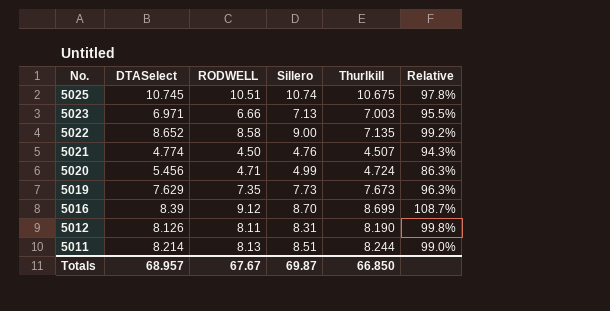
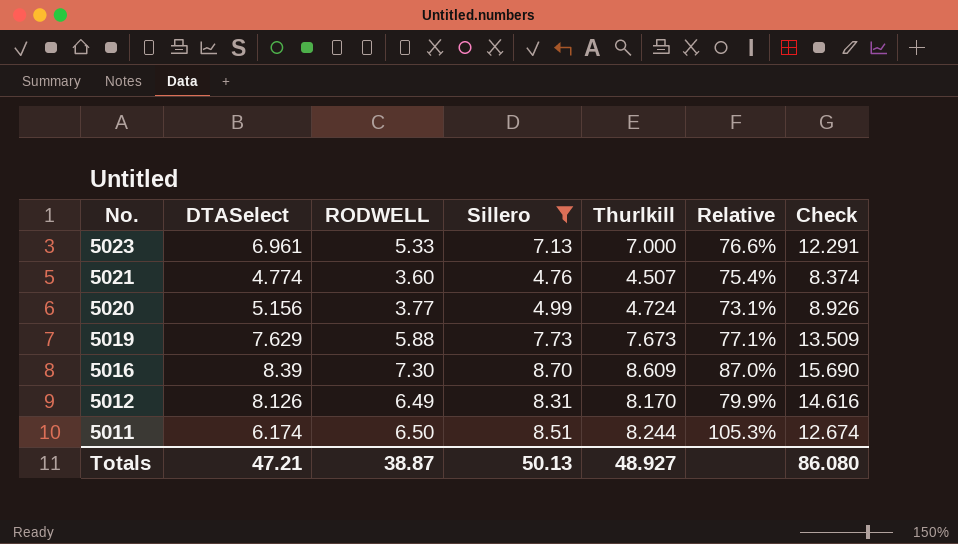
filter: none -> Sillero <= 8.70
column Check | formula: none -> [DTASelect] + [RODWELL]
5023 | DTASelect: 6.971 -> 6.961
5023 | RODWELL: 6.66 -> 5.33
5023 | Thurlkill: 7.003 -> 7.000
5023 | Relative: 95.5% -> 76.6%
5021 | RODWELL: 4.50 -> 3.60
5021 | Relative: 94.3% -> 75.4%
5020 | DTASelect: 5.456 -> 5.156
5020 | RODWELL: 4.71 -> 3.77
5020 | Relative: 86.3% -> 73.1%
5019 | RODWELL: 7.35 -> 5.88
5019 | Relative: 96.3% -> 77.1%
5016 | RODWELL: 9.12 -> 7.30
5016 | Thurlkill: 8.699 -> 8.609
5016 | Relative: 108.7% -> 87.0%
5012 | RODWELL: 8.11 -> 6.49
5012 | Thurlkill: 8.190 -> 8.170
5012 | Relative: 99.8% -> 79.9%
5011 | DTASelect: 8.214 -> 6.174
5011 | RODWELL: 8.13 -> 6.50
5011 | Relative: 99.0% -> 105.3%
Totals | DTASelect: 68.957 -> 47.21
Totals | RODWELL: 67.67 -> 38.87
Totals | Sillero: 69.87 -> 50.13
Totals | Thurlkill: 66.850 -> 48.927

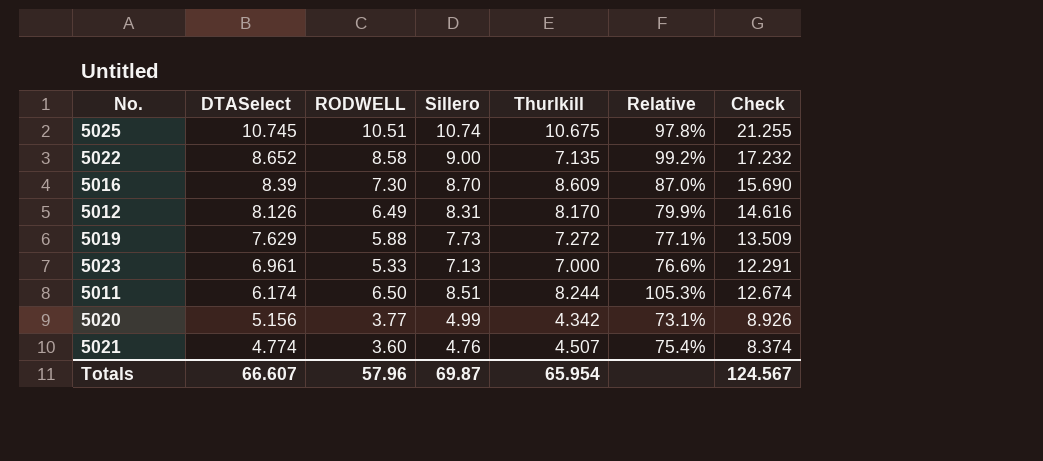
filter: Sillero <= 8.70 -> none
row order: No. descending -> DTASelect descending
5019 | Thurlkill: 7.673 -> 7.272
5020 | Thurlkill: 4.724 -> 4.342
Totals | DTASelect: 47.21 -> 66.607
Totals | RODWELL: 38.87 -> 57.96
Totals | Sillero: 50.13 -> 69.87
Totals | Thurlkill: 48.927 -> 65.954
Totals | Check: 86.080 -> 124.567

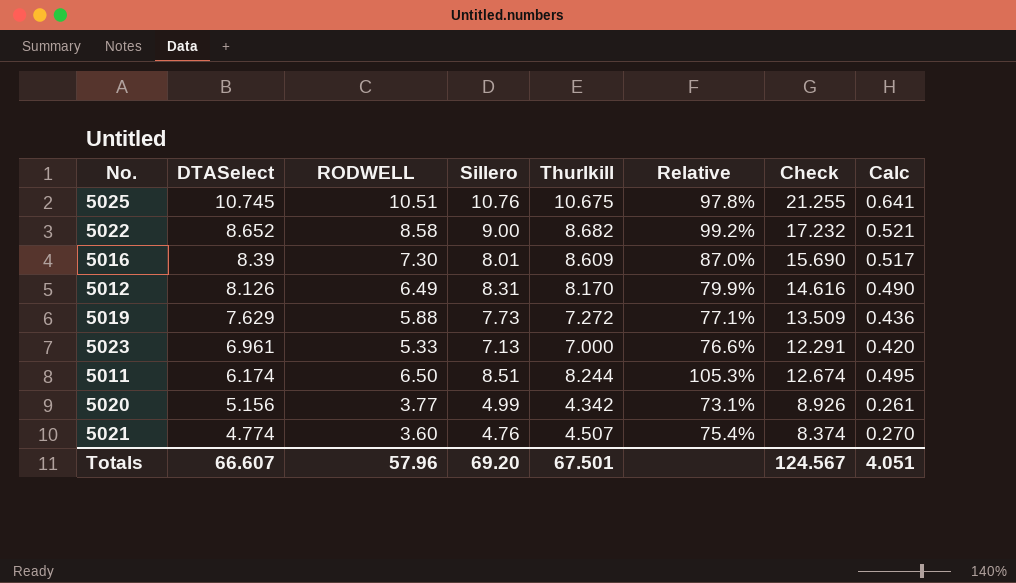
column Calc | formula: none -> [Thurlkill] * 0.06
5025 | Sillero: 10.74 -> 10.76
5022 | Thurlkill: 7.135 -> 8.682
5016 | Sillero: 8.70 -> 8.01
Totals | Sillero: 69.87 -> 69.20
Totals | Thurlkill: 65.954 -> 67.501

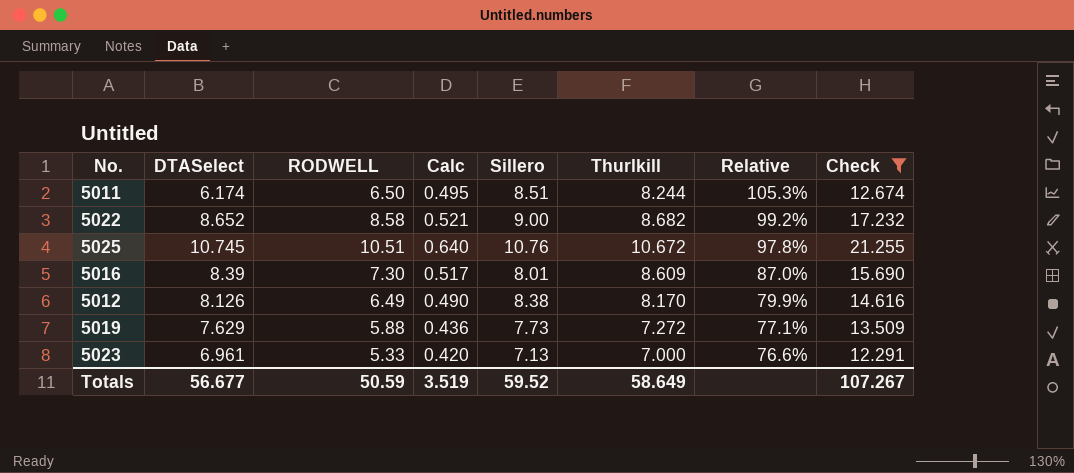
filter: none -> Check >= 12.291
row order: DTASelect descending -> Relative descending
column Calc | position: 8 -> 4
5025 | Calc: 0.641 -> 0.640
5025 | Thurlkill: 10.675 -> 10.672
5012 | Sillero: 8.31 -> 8.38
Totals | DTASelect: 66.607 -> 56.677
Totals | RODWELL: 57.96 -> 50.59
Totals | Calc: 4.051 -> 3.519
Totals | Sillero: 69.20 -> 59.52
Totals | Thurlkill: 67.501 -> 58.649
Totals | Check: 124.567 -> 107.267

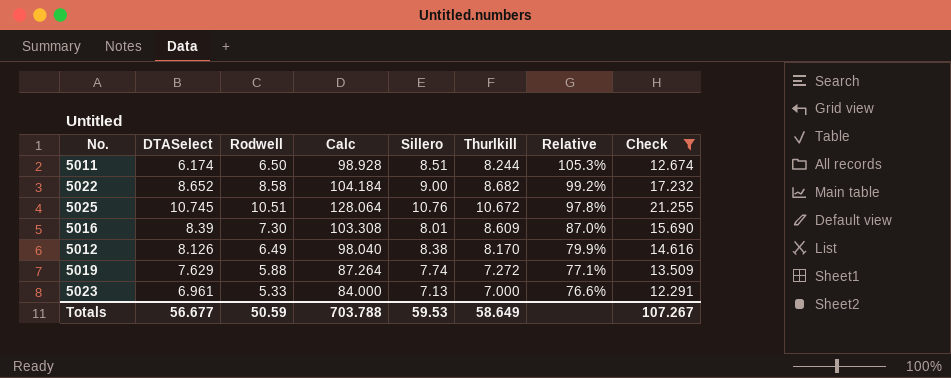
column name: RODWELL -> Rodwell
column Calc | formula: [Thurlkill] * 0.06 -> [Thurlkill] * 12
5019 | Sillero: 7.73 -> 7.74
Totals | Calc: 3.519 -> 703.788
Totals | Sillero: 59.52 -> 59.53

